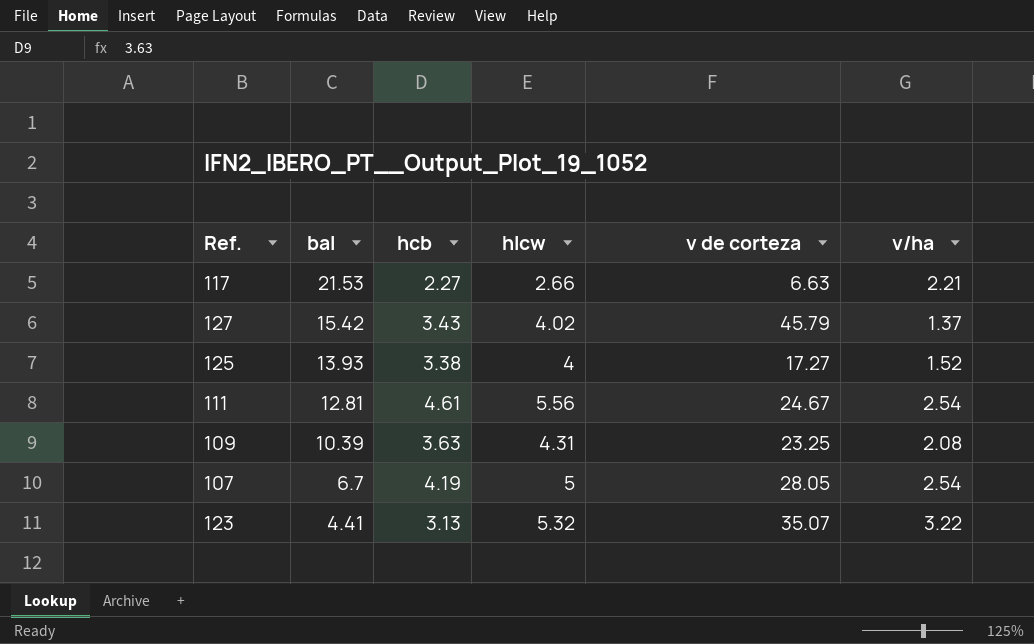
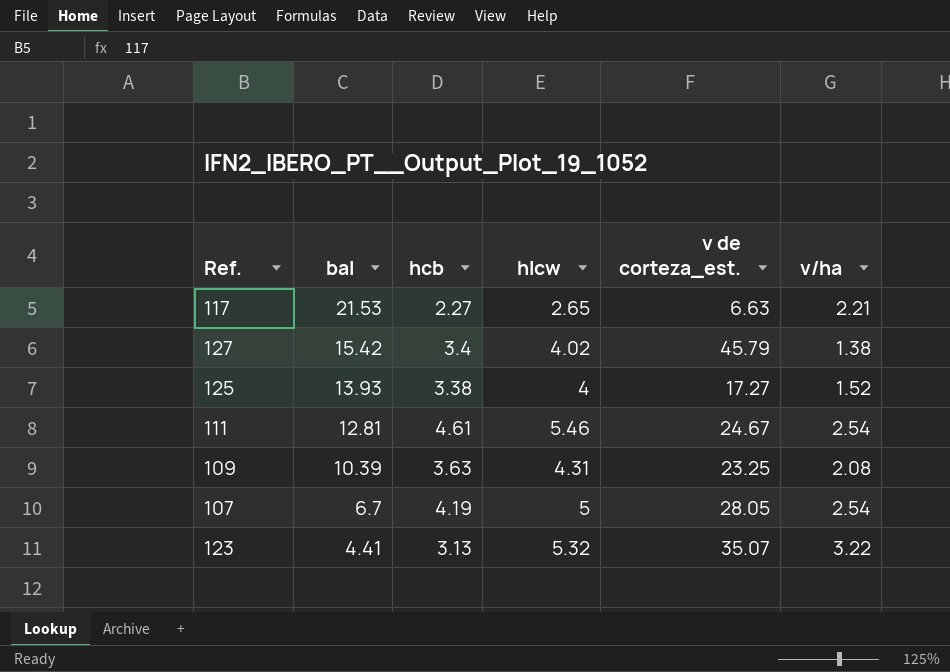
column name: v de corteza -> v de corteza_est.
117 | hlcw: 2.66 -> 2.65
127 | hcb: 3.43 -> 3.4
127 | v/ha: 1.37 -> 1.38
111 | hlcw: 5.56 -> 5.46

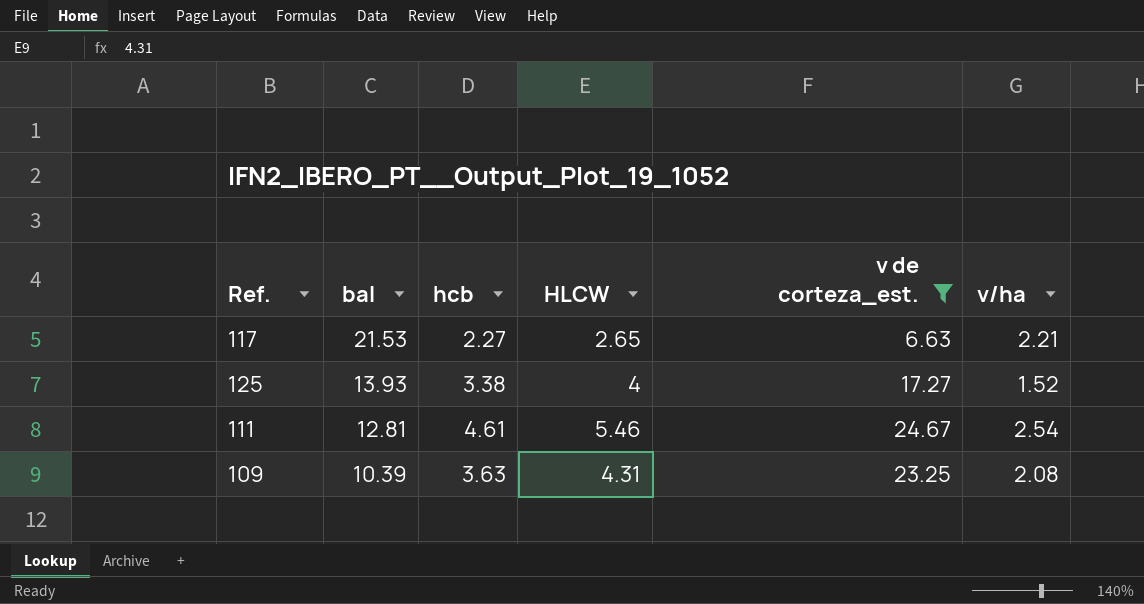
filter: none -> v de corteza_est. <= 24.67
column name: hlcw -> HLCW

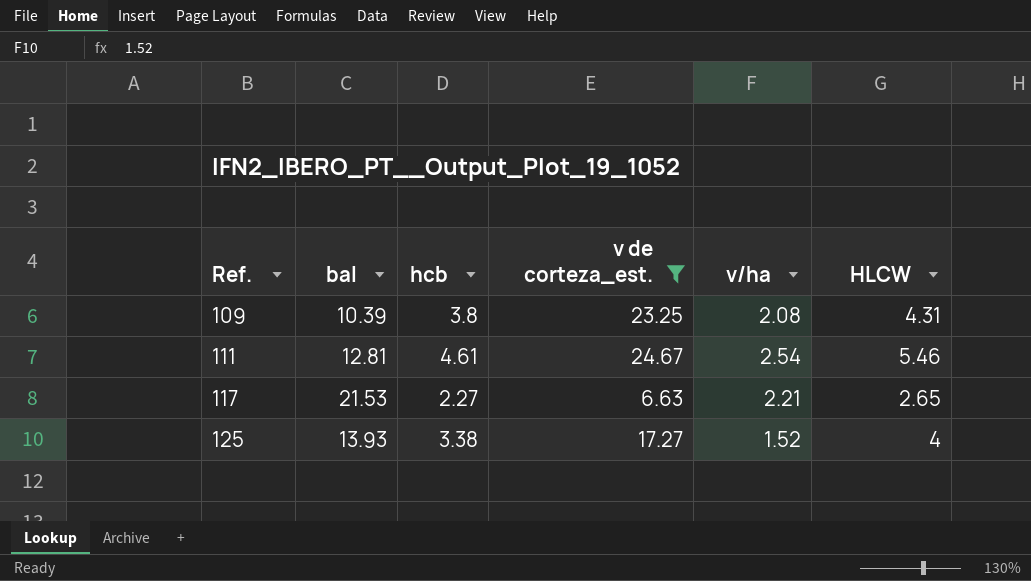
row order: bal descending -> Ref. ascending
column HLCW | position: 4 -> 6
109 | hcb: 3.63 -> 3.8

